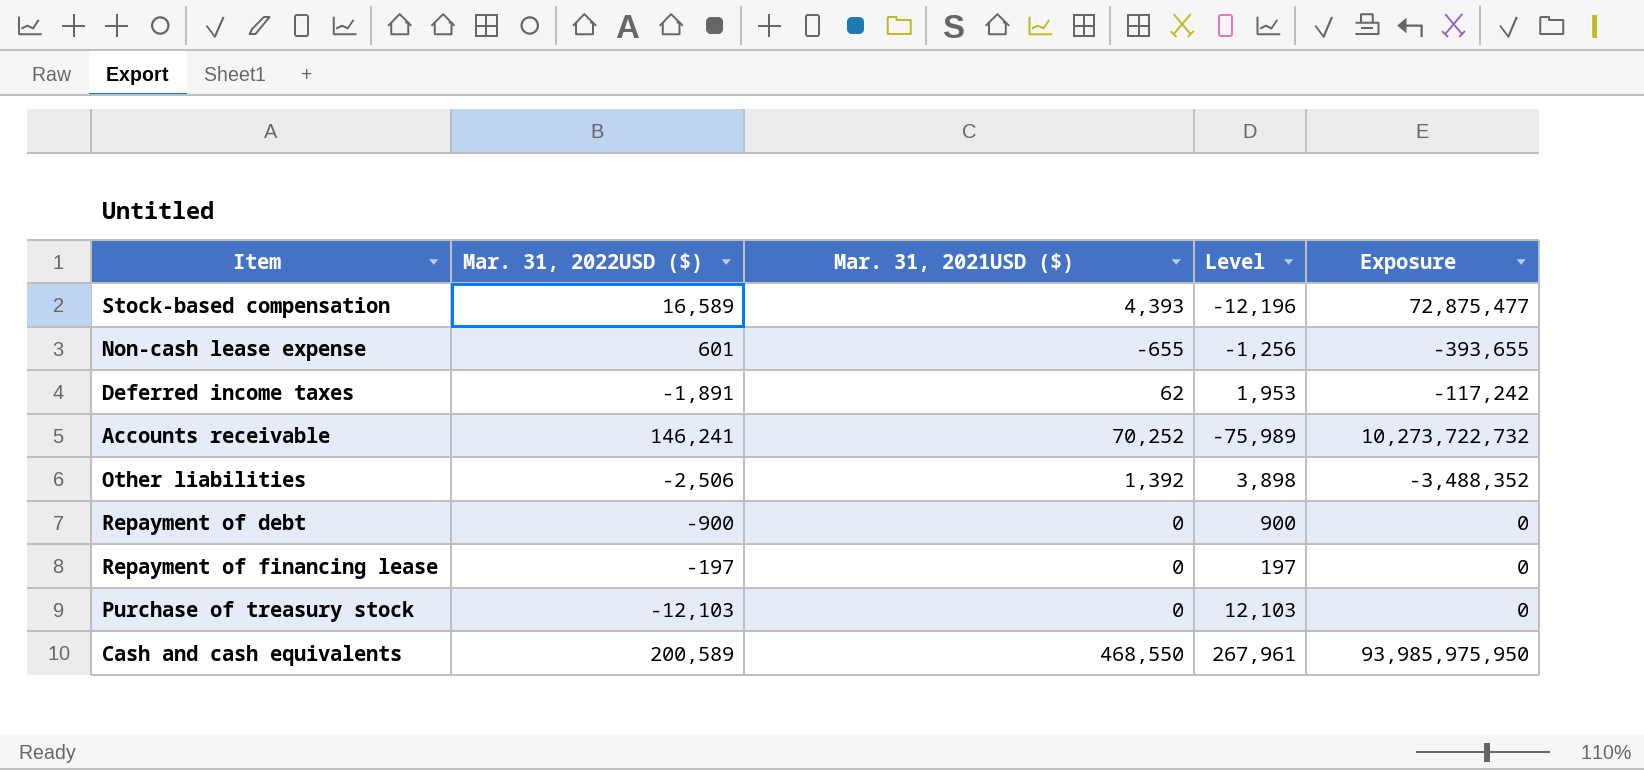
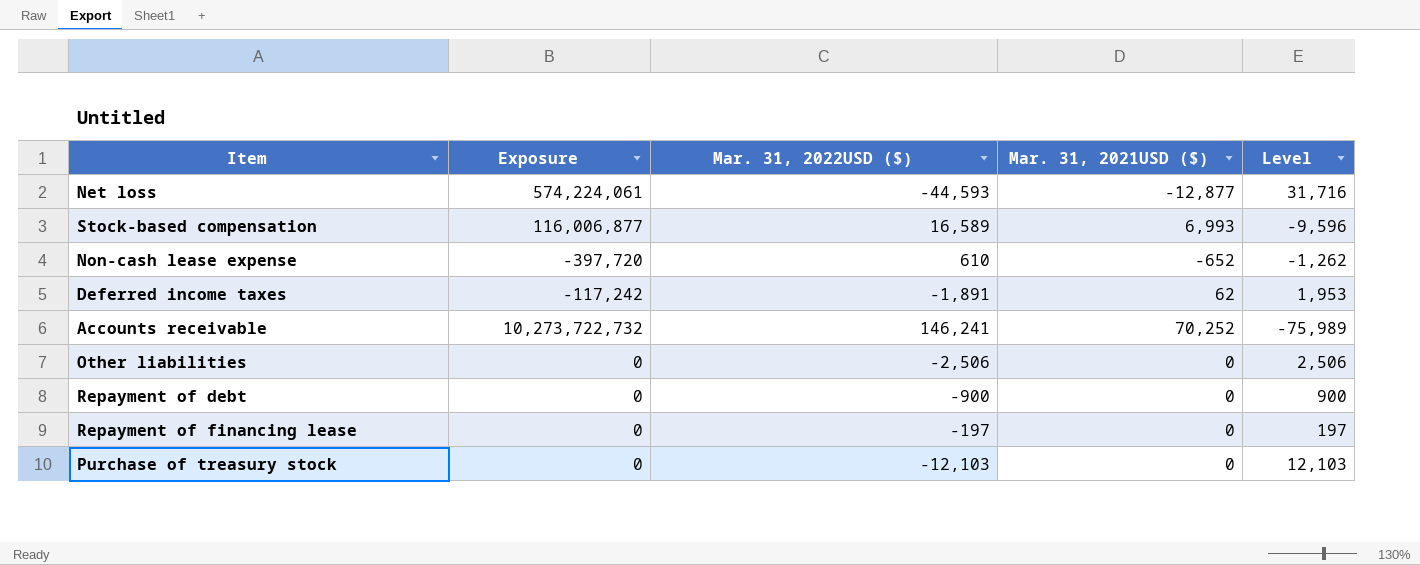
column Exposure | position: 5 -> 2
row Cash and cash equivalents: 200,589 | 468,550 | 267,961 | 93,985,975,950 -> none
row Net loss: none -> 574,224,061 | -44,593 | -12,877 | 31,716
Stock-based compensation | Exposure: 72,875,477 -> 116,006,877
Stock-based compensation | Mar. 31, 2021USD ($): 4,393 -> 6,993
Stock-based compensation | Level: -12,196 -> -9,596
Non-cash lease expense | Exposure: -393,655 -> -397,720
Non-cash lease expense | Mar. 31, 2022USD ($): 601 -> 610
Non-cash lease expense | Mar. 31, 2021USD ($): -655 -> -652
Non-cash lease expense | Level: -1,256 -> -1,262
Other liabilities | Exposure: -3,488,352 -> 0
Other liabilities | Mar. 31, 2021USD ($): 1,392 -> 0
Other liabilities | Level: 3,898 -> 2,506

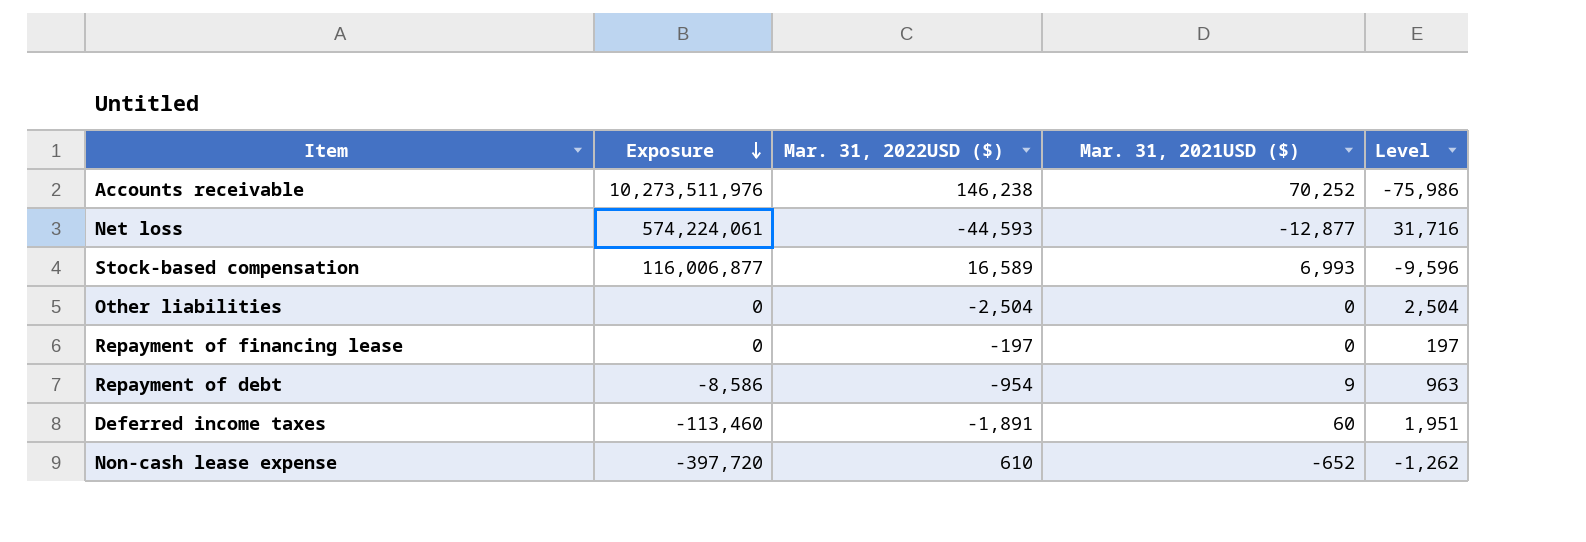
row order: none -> Exposure descending
row Purchase of treasury stock: 0 | -12,103 | 0 | 12,103 -> none
Accounts receivable | Exposure: 10,273,722,732 -> 10,273,511,976
Accounts receivable | Mar. 31, 2022USD ($): 146,241 -> 146,238
Accounts receivable | Level: -75,989 -> -75,986
Other liabilities | Mar. 31, 2022USD ($): -2,506 -> -2,504
Other liabilities | Level: 2,506 -> 2,504
Repayment of debt | Exposure: 0 -> -8,586
Repayment of debt | Mar. 31, 2022USD ($): -900 -> -954
Repayment of debt | Mar. 31, 2021USD ($): 0 -> 9
Repayment of debt | Level: 900 -> 963
Deferred income taxes | Exposure: -117,242 -> -113,460
Deferred income taxes | Mar. 31, 2021USD ($): 62 -> 60
Deferred income taxes | Level: 1,953 -> 1,951

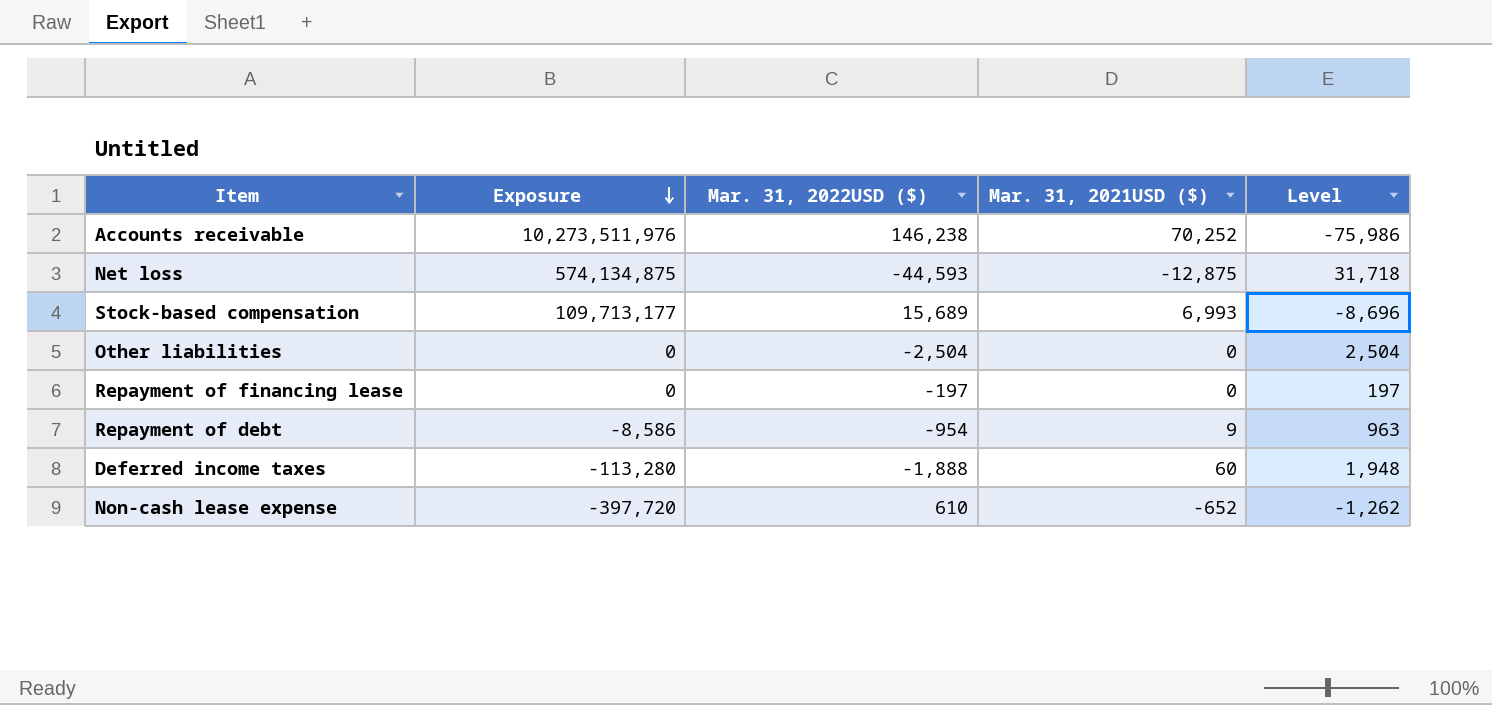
Net loss | Exposure: 574,224,061 -> 574,134,875
Net loss | Mar. 31, 2021USD ($): -12,877 -> -12,875
Net loss | Level: 31,716 -> 31,718
Stock-based compensation | Exposure: 116,006,877 -> 109,713,177
Stock-based compensation | Mar. 31, 2022USD ($): 16,589 -> 15,689
Stock-based compensation | Level: -9,596 -> -8,696
Deferred income taxes | Exposure: -113,460 -> -113,280
Deferred income taxes | Mar. 31, 2022USD ($): -1,891 -> -1,888
Deferred income taxes | Level: 1,951 -> 1,948

